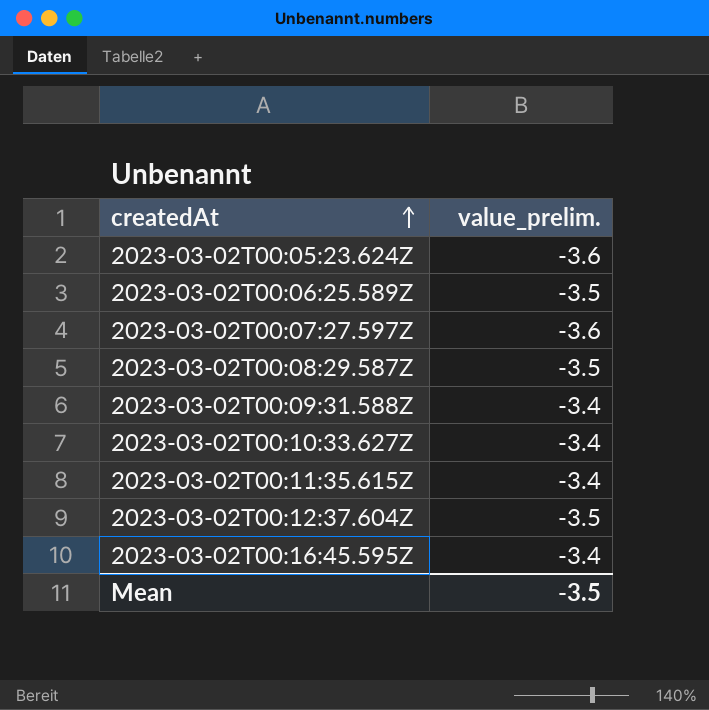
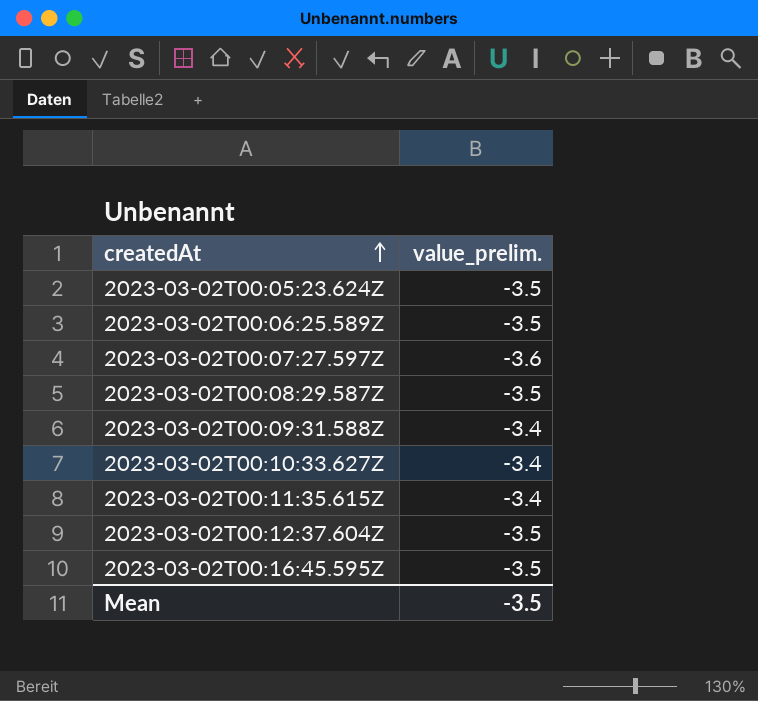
2023-03-02T00:05:23.624Z | value_prelim.: -3.6 -> -3.5
2023-03-02T00:16:45.595Z | value_prelim.: -3.4 -> -3.5

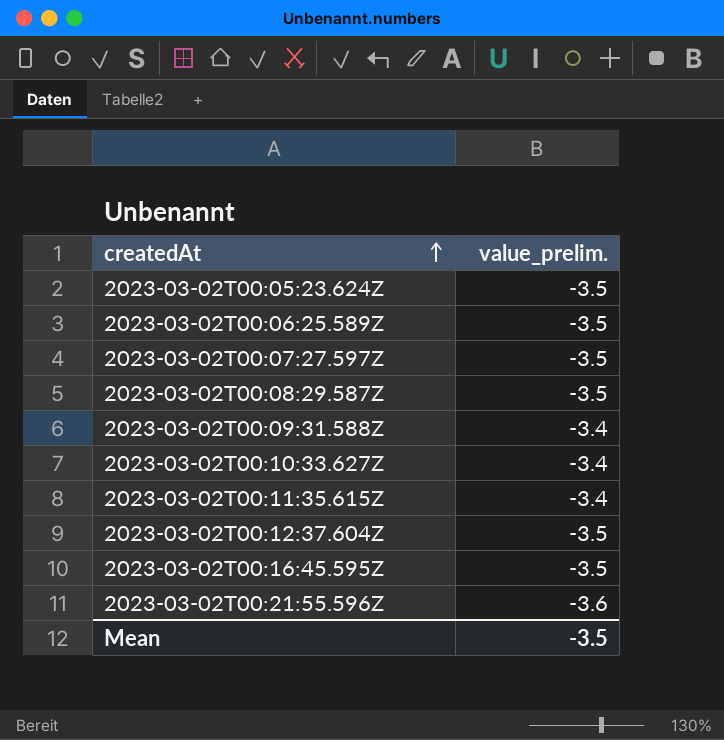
2023-03-02T00:07:27.597Z | value_prelim.: -3.6 -> -3.5
row 2023-03-02T00:21:55.596Z: none -> -3.6

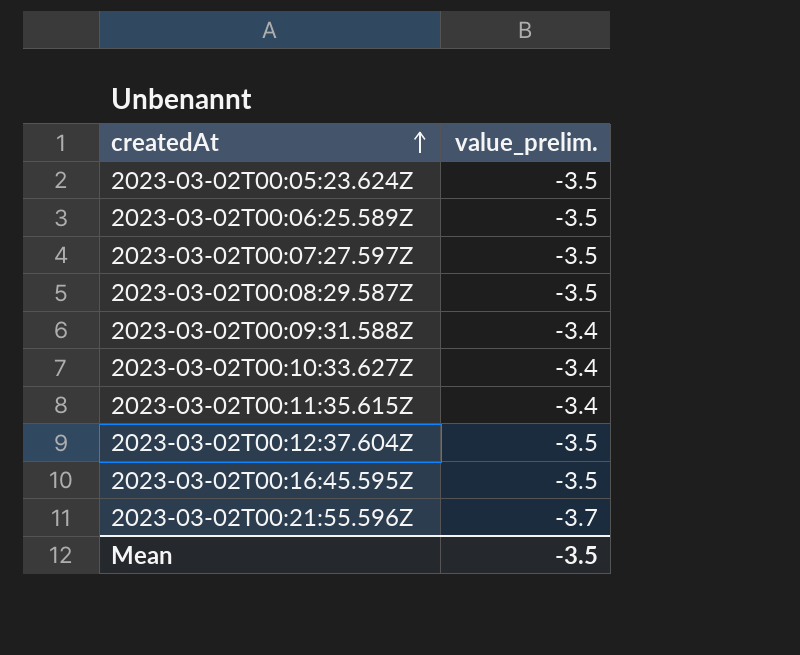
2023-03-02T00:21:55.596Z | value_prelim.: -3.6 -> -3.7

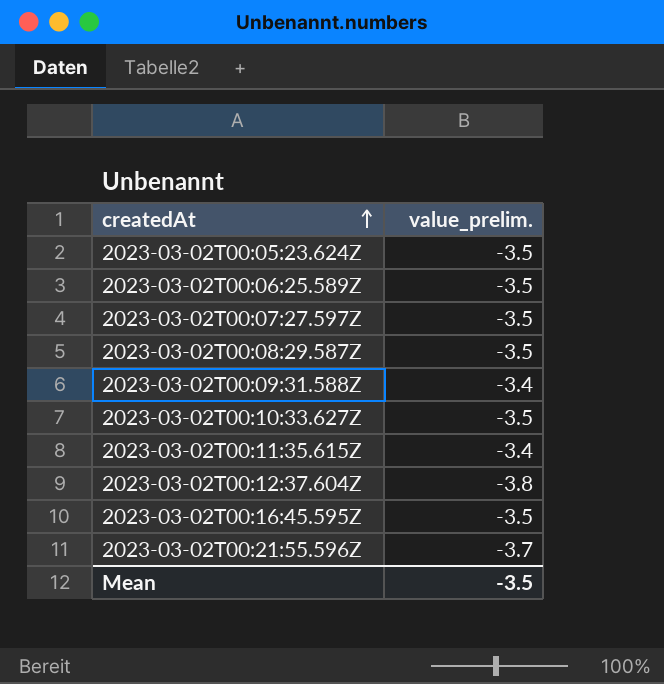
2023-03-02T00:10:33.627Z | value_prelim.: -3.4 -> -3.5
2023-03-02T00:12:37.604Z | value_prelim.: -3.5 -> -3.8

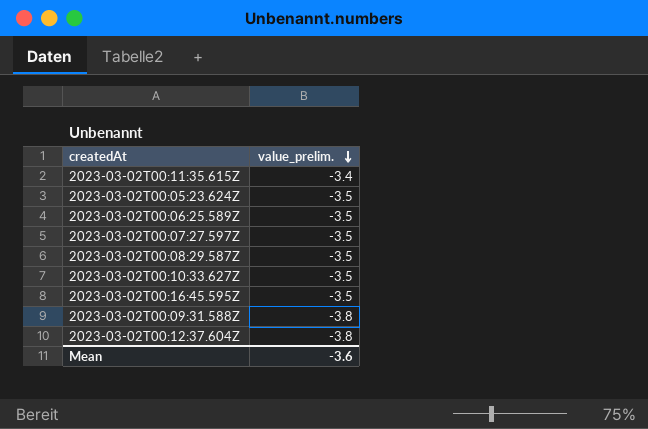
row order: createdAt ascending -> value_prelim. descending
row 2023-03-02T00:21:55.596Z: -3.7 -> none
2023-03-02T00:09:31.588Z | value_prelim.: -3.4 -> -3.8
Mean | value_prelim.: -3.5 -> -3.6

